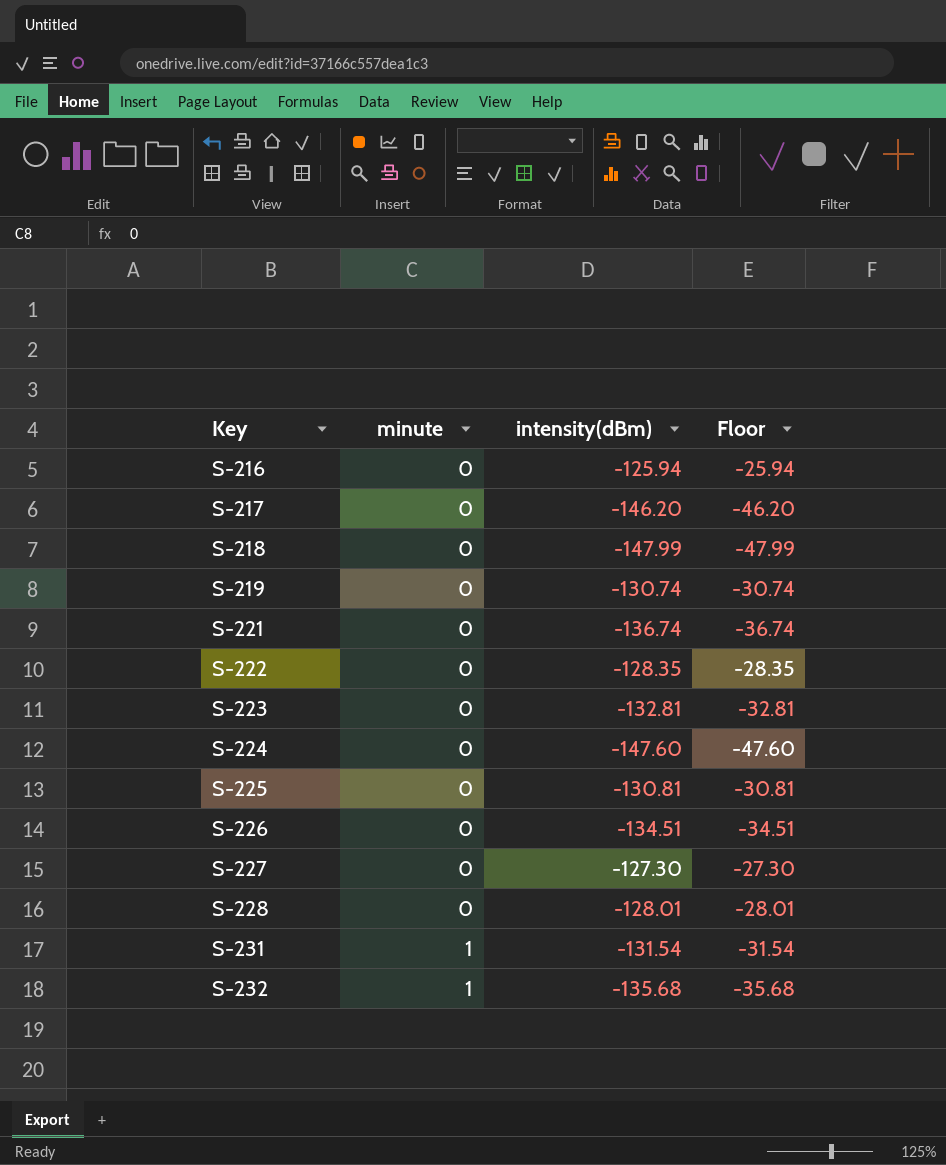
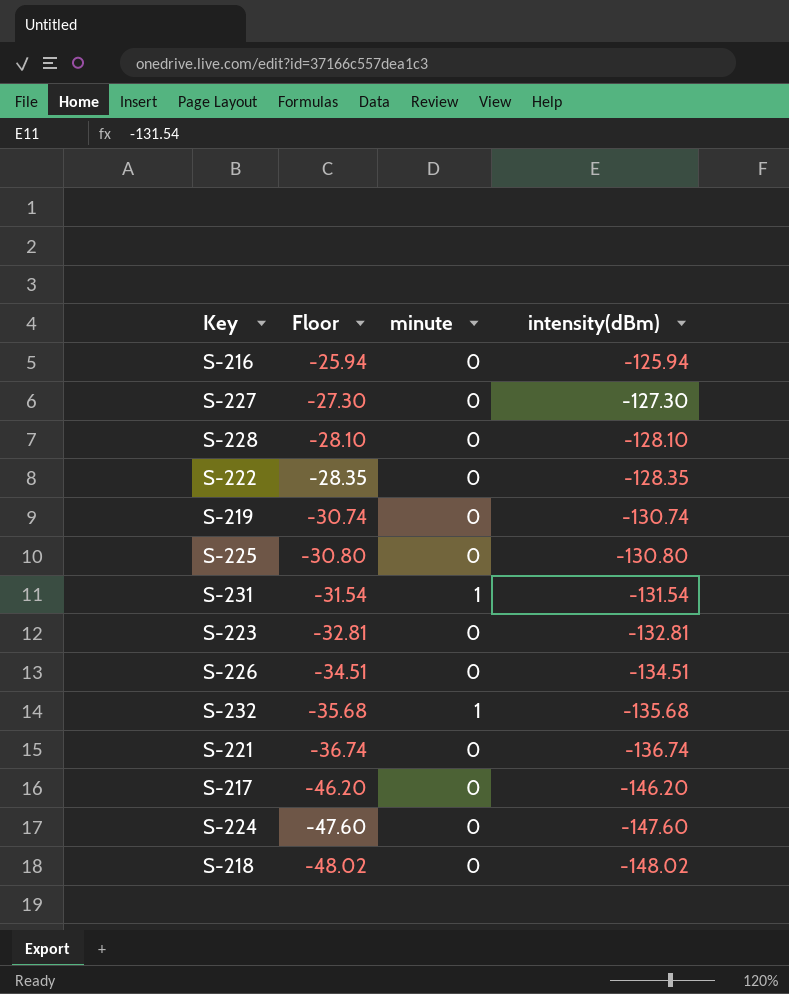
row order: Key ascending -> Floor descending
column Floor | position: 4 -> 2
S-228 | Floor: -28.01 -> -28.10
S-228 | intensity(dBm): -128.01 -> -128.10
S-225 | Floor: -30.81 -> -30.80
S-225 | intensity(dBm): -130.81 -> -130.80
S-218 | Floor: -47.99 -> -48.02
S-218 | intensity(dBm): -147.99 -> -148.02

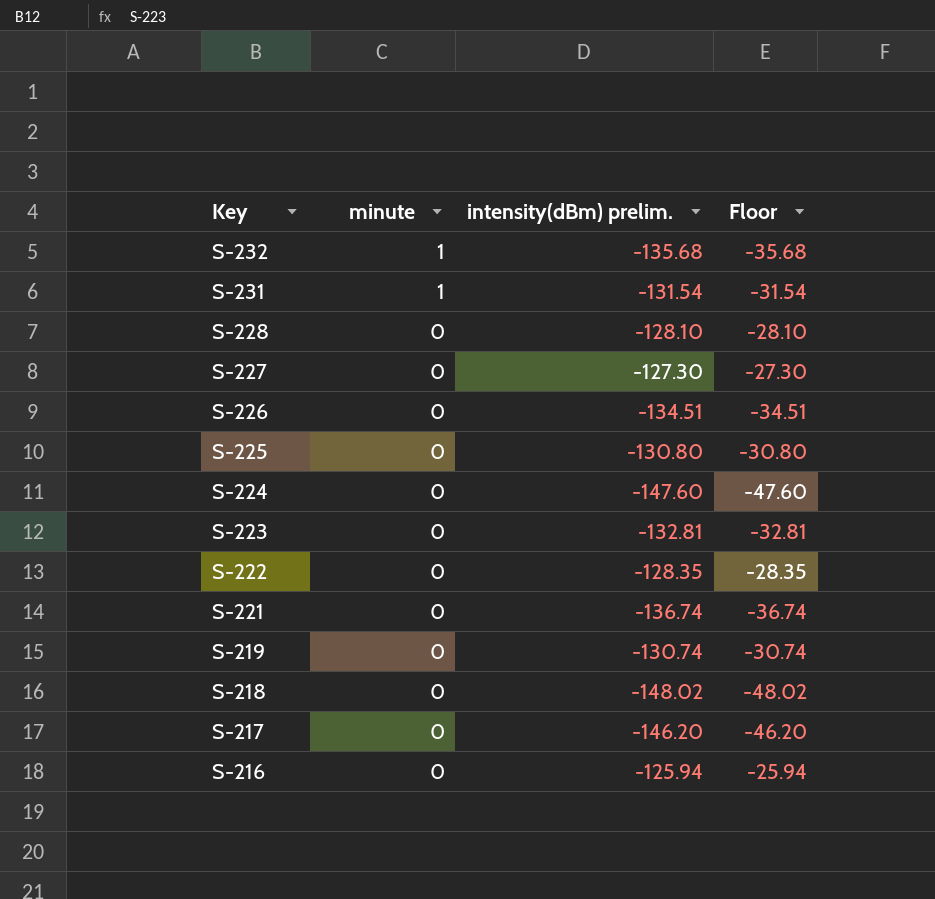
row order: Floor descending -> Key descending
column name: intensity(dBm) -> intensity(dBm) prelim.
column Floor | position: 2 -> 4

